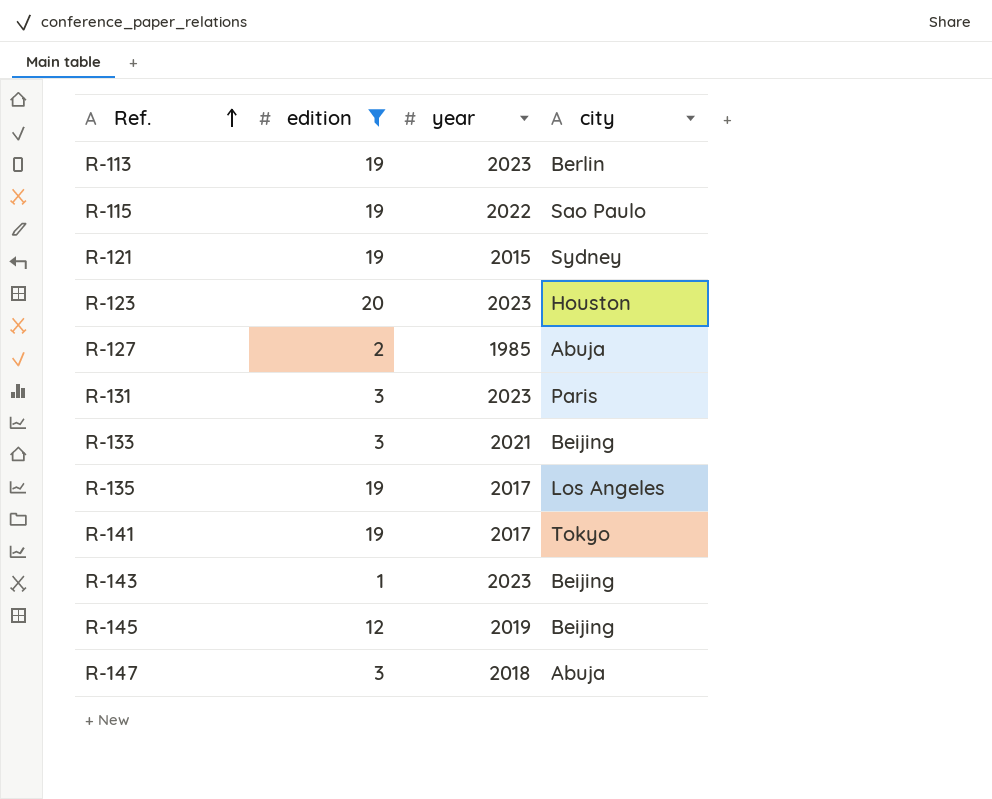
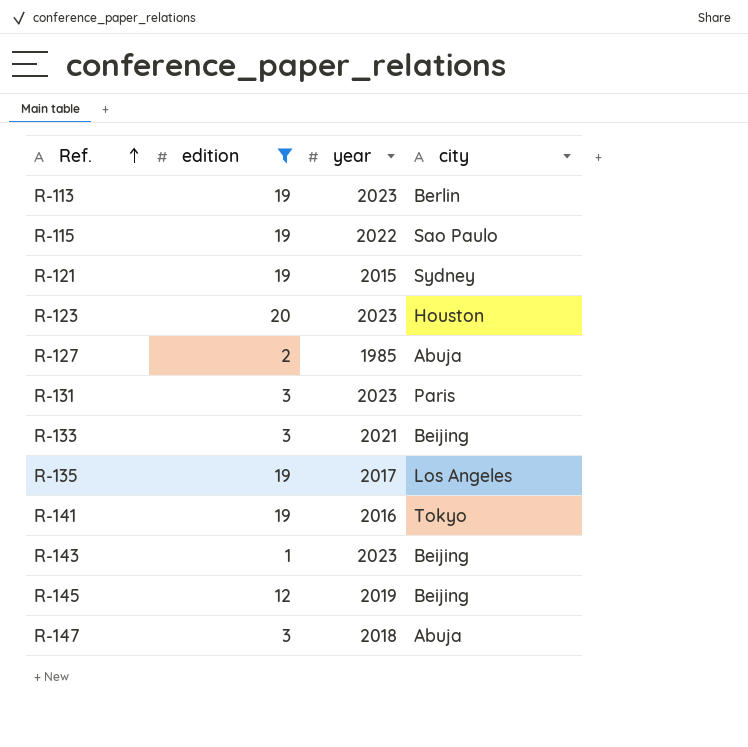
R-141 | year: 2017 -> 2016

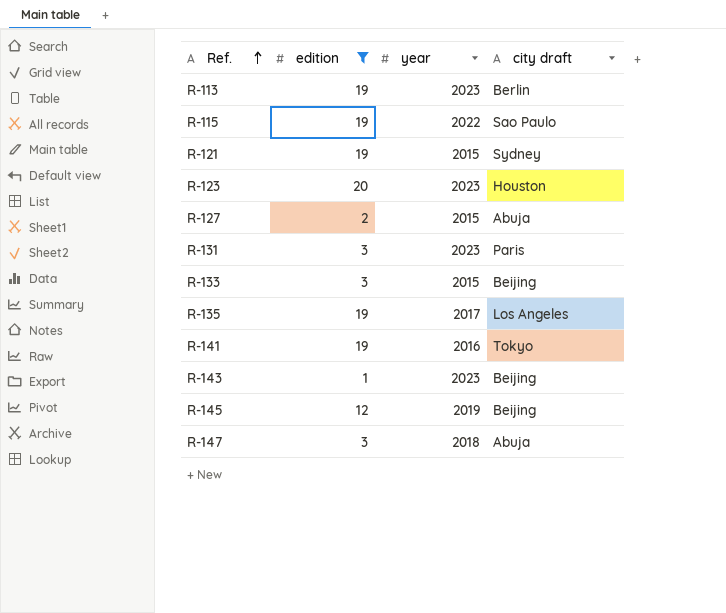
column name: city -> city draft
R-127 | year: 1985 -> 2015
R-133 | year: 2021 -> 2015

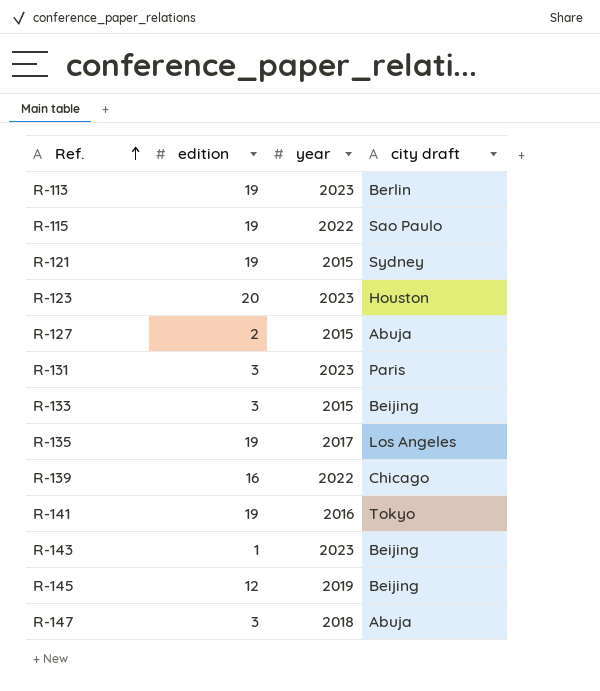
filter: edition != 16 -> none

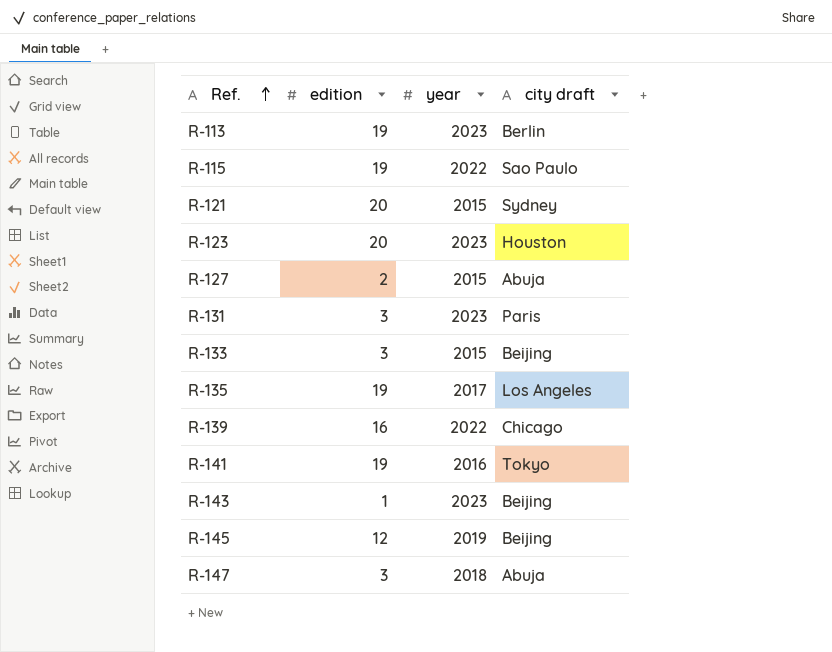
R-121 | edition: 19 -> 20

